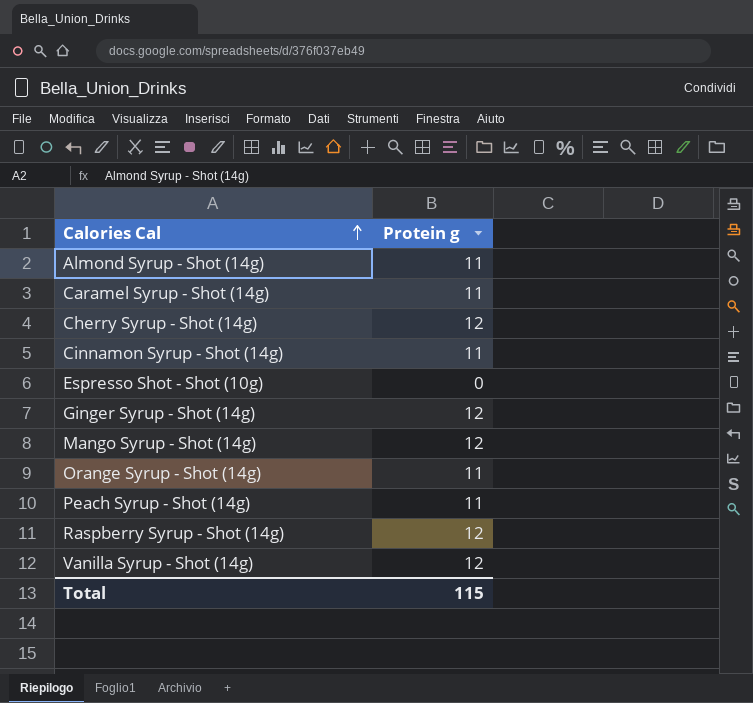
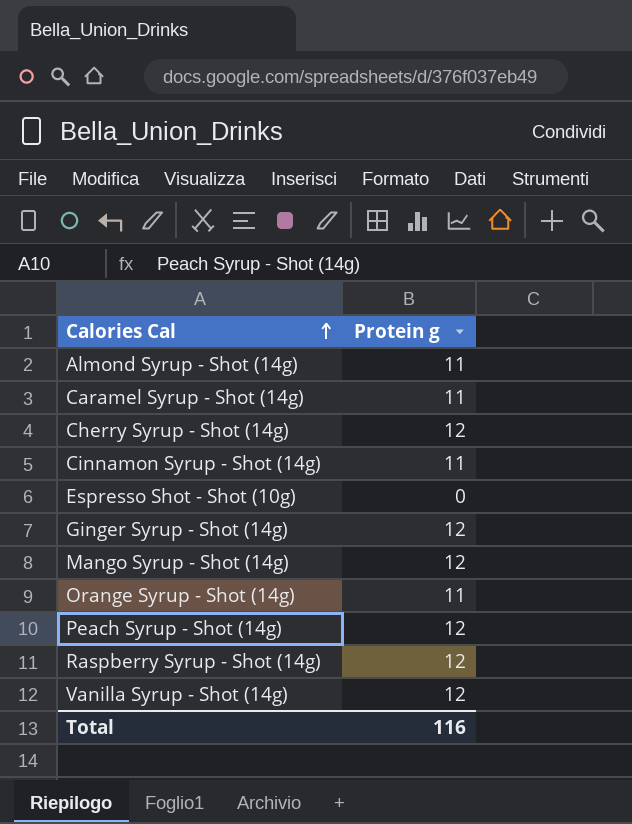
Peach Syrup - Shot (14g) | Protein g: 11 -> 12
Total | Protein g: 115 -> 116

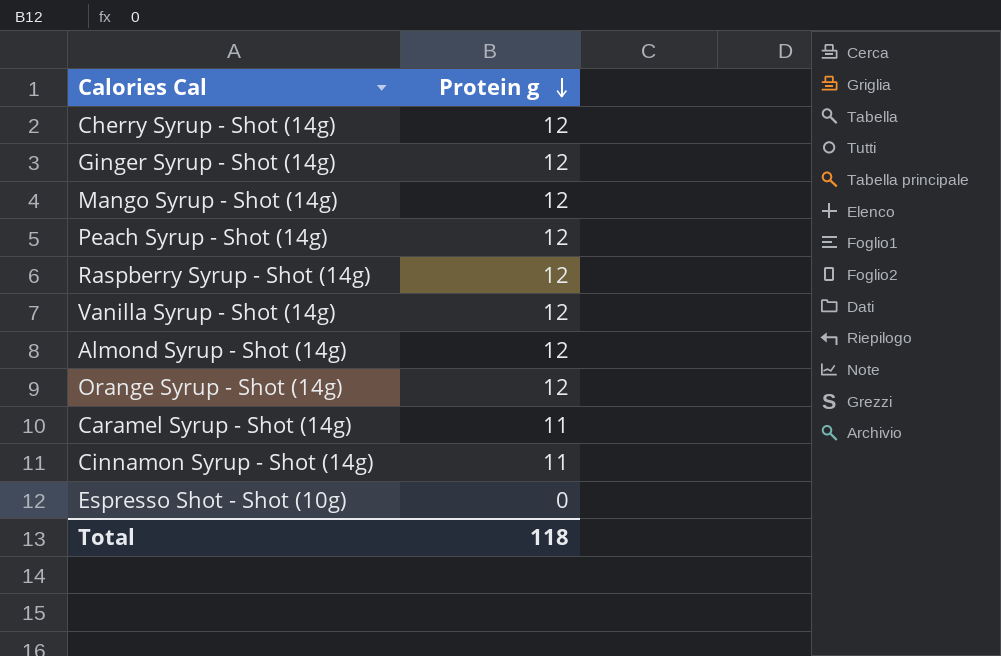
row order: Calories Cal ascending -> Protein g descending
Almond Syrup - Shot (14g) | Protein g: 11 -> 12
Orange Syrup - Shot (14g) | Protein g: 11 -> 12
Total | Protein g: 116 -> 118

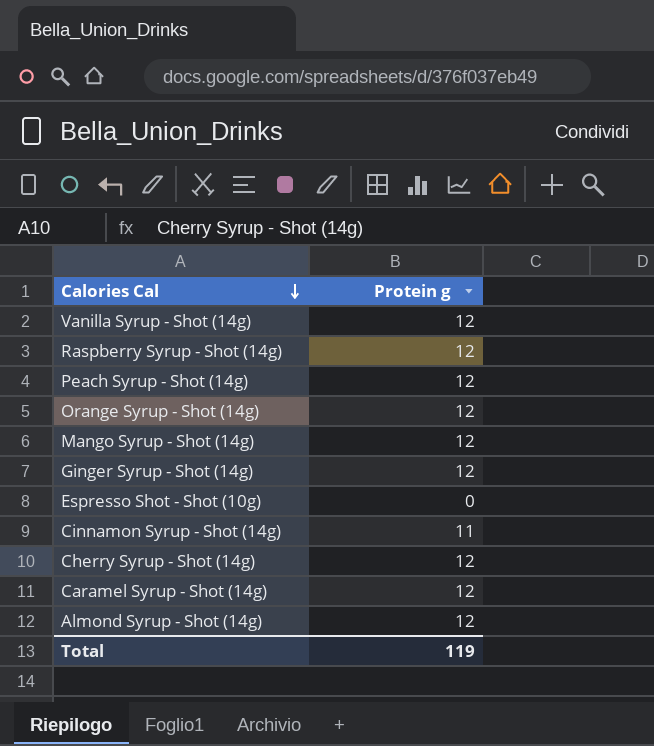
row order: Protein g descending -> Calories Cal descending
Caramel Syrup - Shot (14g) | Protein g: 11 -> 12
Total | Protein g: 118 -> 119

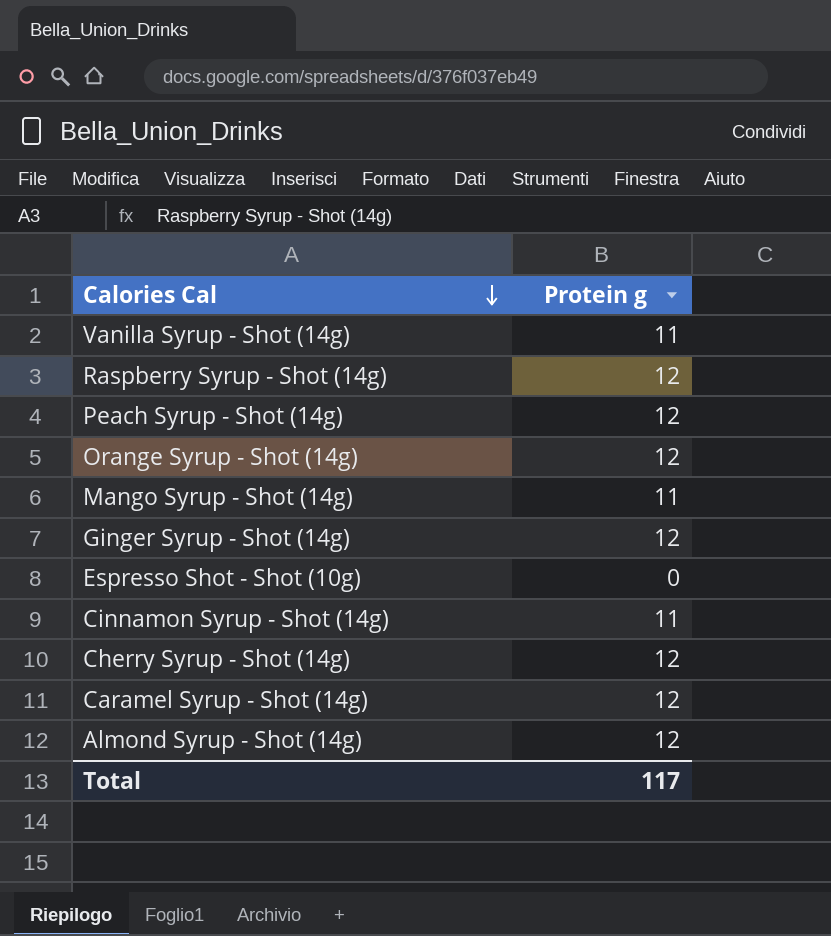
Vanilla Syrup - Shot (14g) | Protein g: 12 -> 11
Mango Syrup - Shot (14g) | Protein g: 12 -> 11
Total | Protein g: 119 -> 117

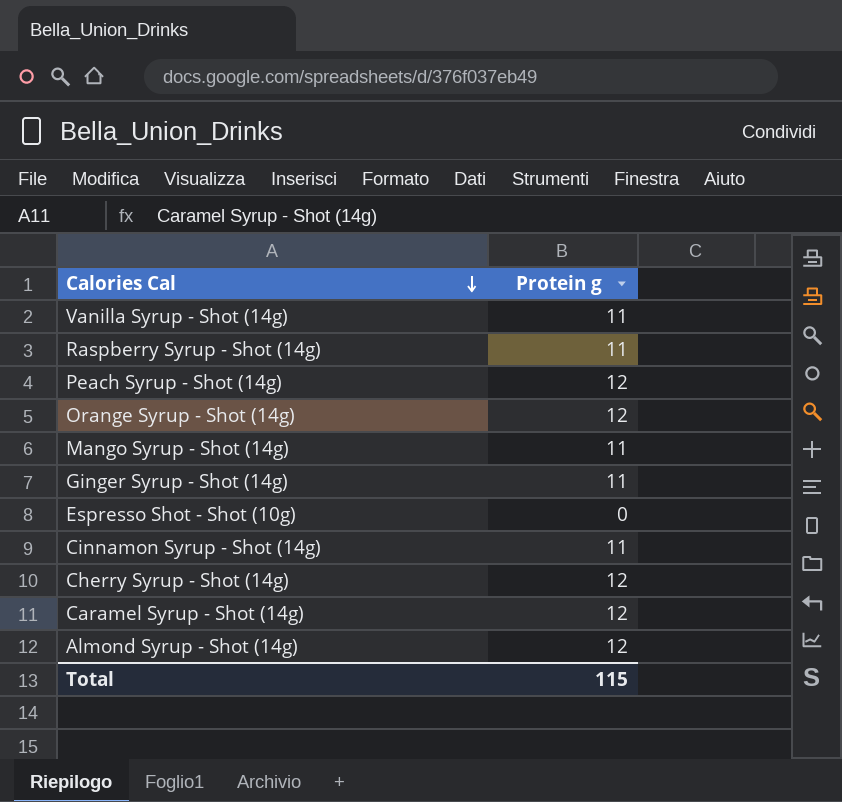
Raspberry Syrup - Shot (14g) | Protein g: 12 -> 11
Ginger Syrup - Shot (14g) | Protein g: 12 -> 11
Total | Protein g: 117 -> 115

